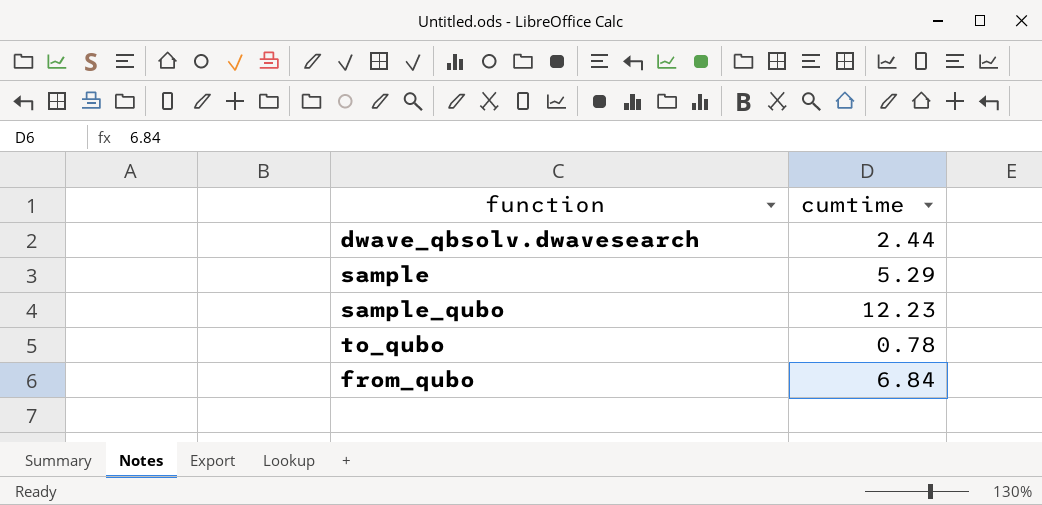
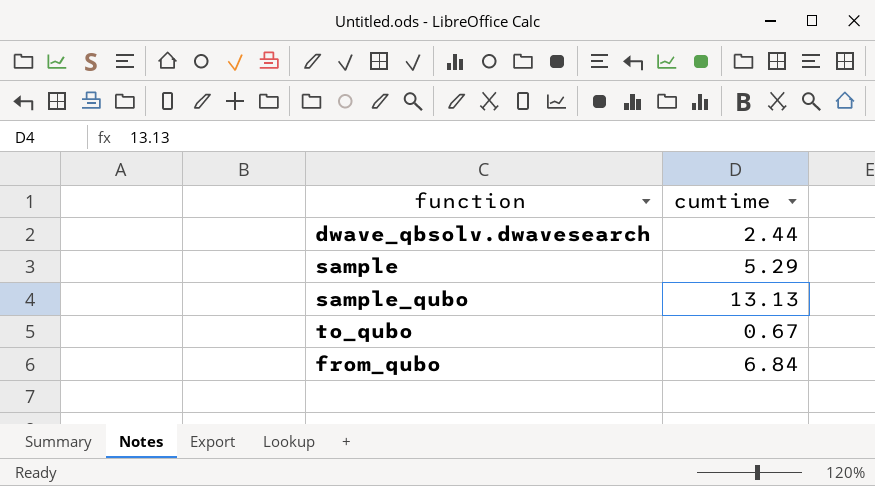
sample_qubo | cumtime: 12.23 -> 13.13
to_qubo | cumtime: 0.78 -> 0.67

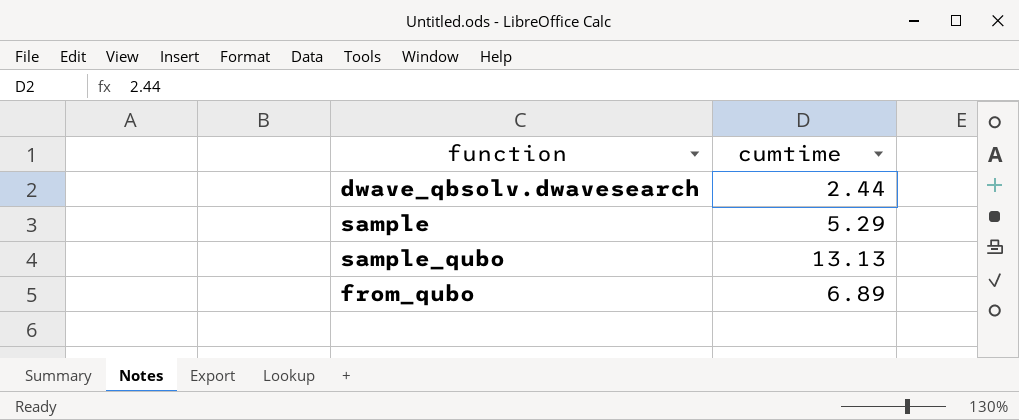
row to_qubo: 0.67 -> none
from_qubo | cumtime: 6.84 -> 6.89

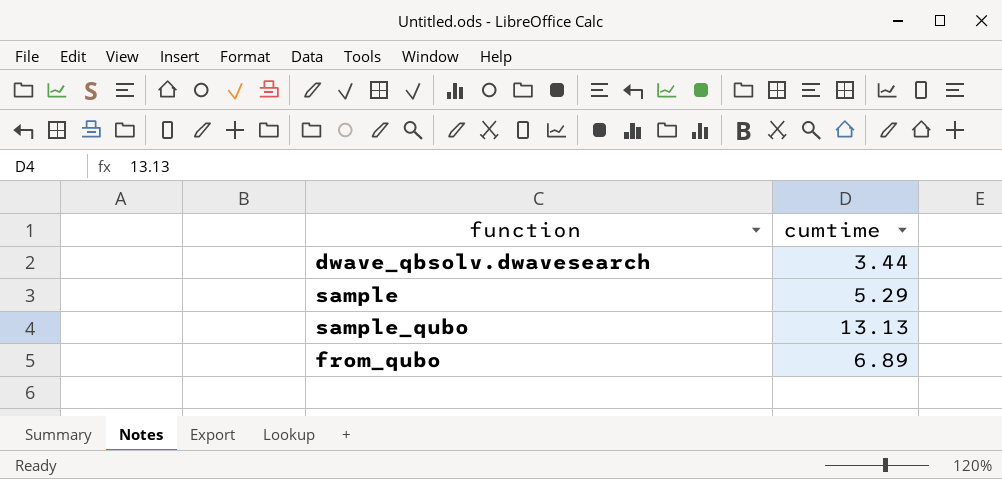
dwave_qbsolv.dwavesearch | cumtime: 2.44 -> 3.44

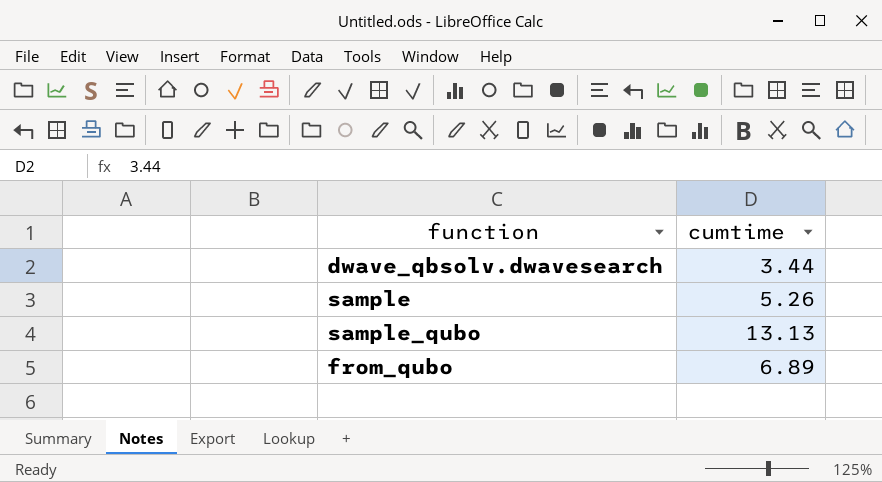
sample | cumtime: 5.29 -> 5.26

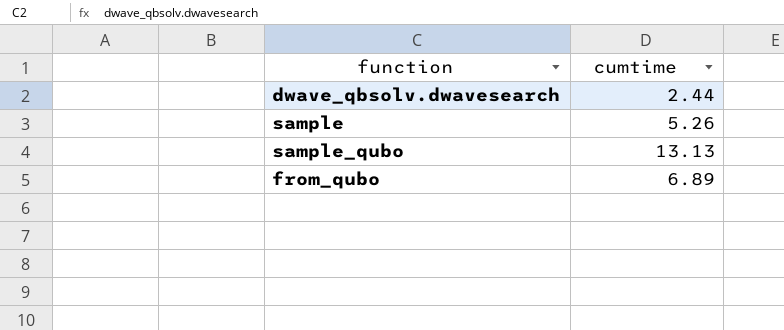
dwave_qbsolv.dwavesearch | cumtime: 3.44 -> 2.44

